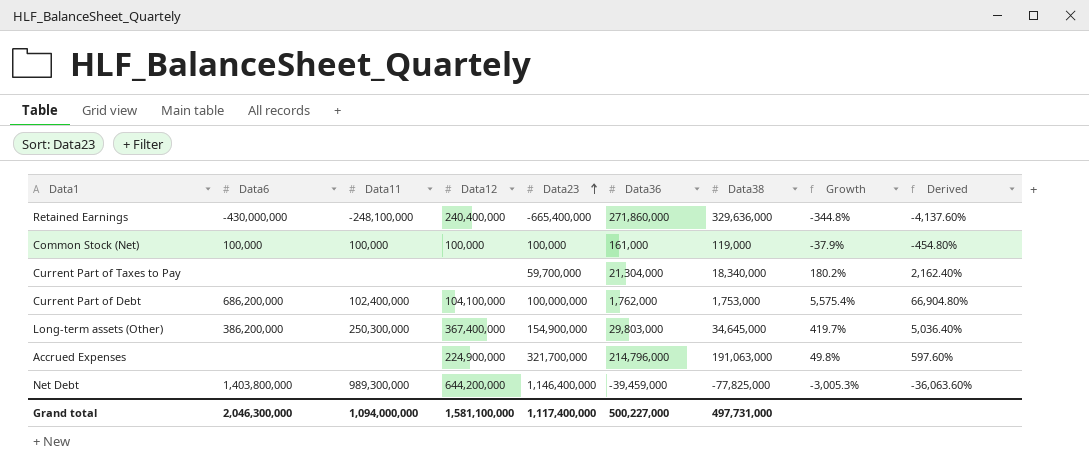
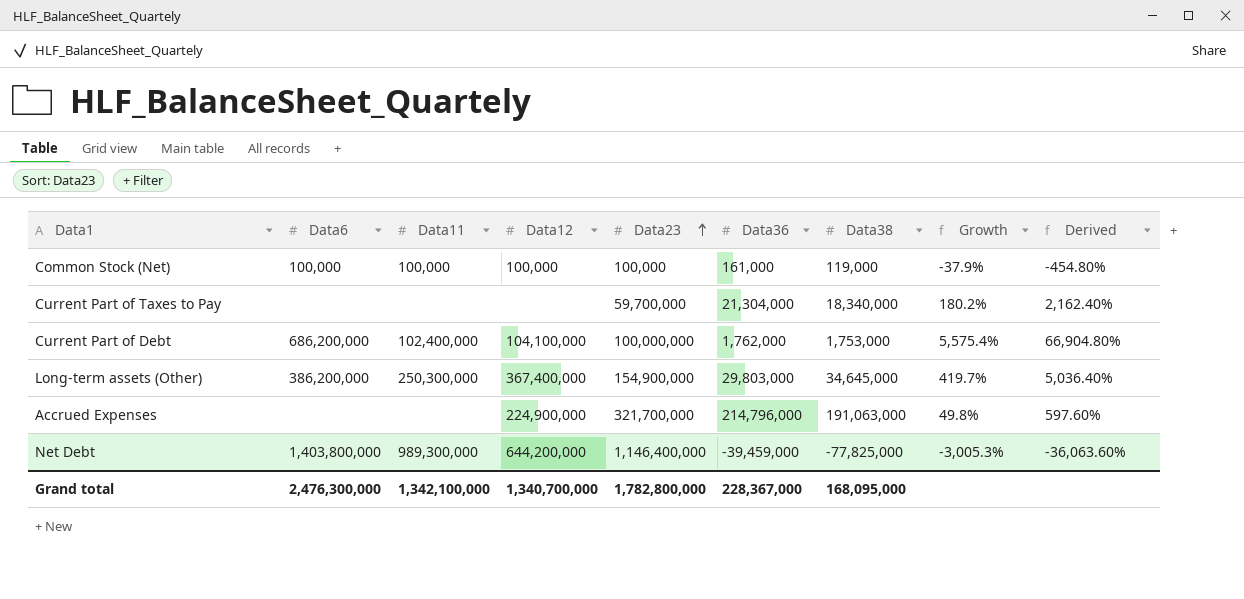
row Retained Earnings: -430,000,000 | -248,100,000 | 240,400,000 | -665,400,000 | 271,860,000 | 329,636,000 | -344.8% | -4,137.60% -> none
Grand total | Data6: 2,046,300,000 -> 2,476,300,000
Grand total | Data11: 1,094,000,000 -> 1,342,100,000
Grand total | Data12: 1,581,100,000 -> 1,340,700,000
Grand total | Data23: 1,117,400,000 -> 1,782,800,000
Grand total | Data36: 500,227,000 -> 228,367,000
Grand total | Data38: 497,731,000 -> 168,095,000

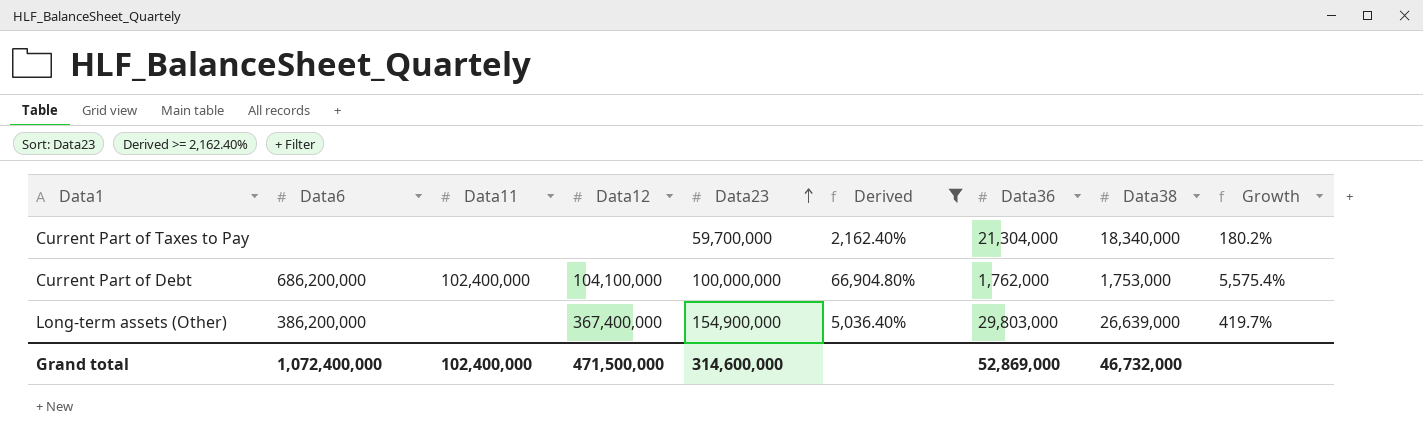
filter: none -> Derived >= 2,162.40%
column Derived | position: 9 -> 6
Long-term assets (Other) | Data11: 250,300,000 -> none
Long-term assets (Other) | Data38: 34,645,000 -> 26,639,000
Grand total | Data6: 2,476,300,000 -> 1,072,400,000
Grand total | Data11: 1,342,100,000 -> 102,400,000
Grand total | Data12: 1,340,700,000 -> 471,500,000
Grand total | Data23: 1,782,800,000 -> 314,600,000
Grand total | Data36: 228,367,000 -> 52,869,000
Grand total | Data38: 168,095,000 -> 46,732,000

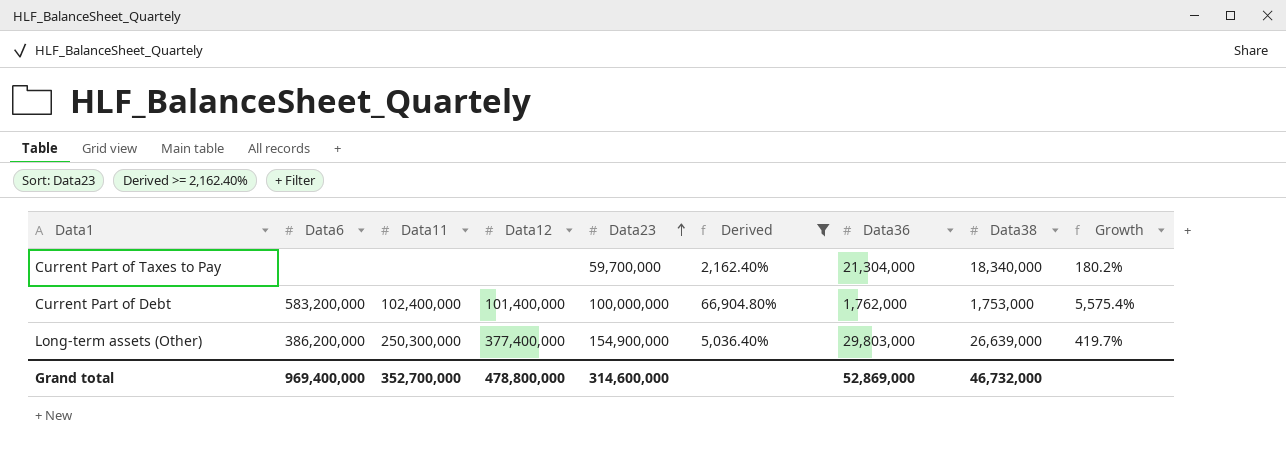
Current Part of Debt | Data6: 686,200,000 -> 583,200,000
Current Part of Debt | Data12: 104,100,000 -> 101,400,000
Long-term assets (Other) | Data11: none -> 250,300,000
Long-term assets (Other) | Data12: 367,400,000 -> 377,400,000
Grand total | Data6: 1,072,400,000 -> 969,400,000
Grand total | Data11: 102,400,000 -> 352,700,000
Grand total | Data12: 471,500,000 -> 478,800,000

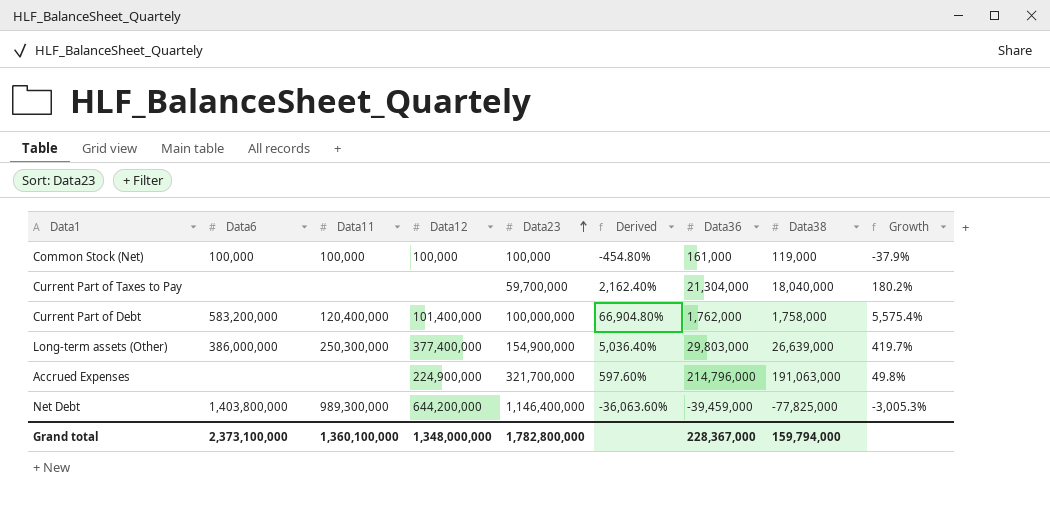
filter: Derived >= 2,162.40% -> none
Current Part of Taxes to Pay | Data38: 18,340,000 -> 18,040,000
Current Part of Debt | Data11: 102,400,000 -> 120,400,000
Current Part of Debt | Data38: 1,753,000 -> 1,758,000
Long-term assets (Other) | Data6: 386,200,000 -> 386,000,000
Grand total | Data6: 969,400,000 -> 2,373,100,000
Grand total | Data11: 352,700,000 -> 1,360,100,000
Grand total | Data12: 478,800,000 -> 1,348,000,000
Grand total | Data23: 314,600,000 -> 1,782,800,000
Grand total | Data36: 52,869,000 -> 228,367,000
Grand total | Data38: 46,732,000 -> 159,794,000

